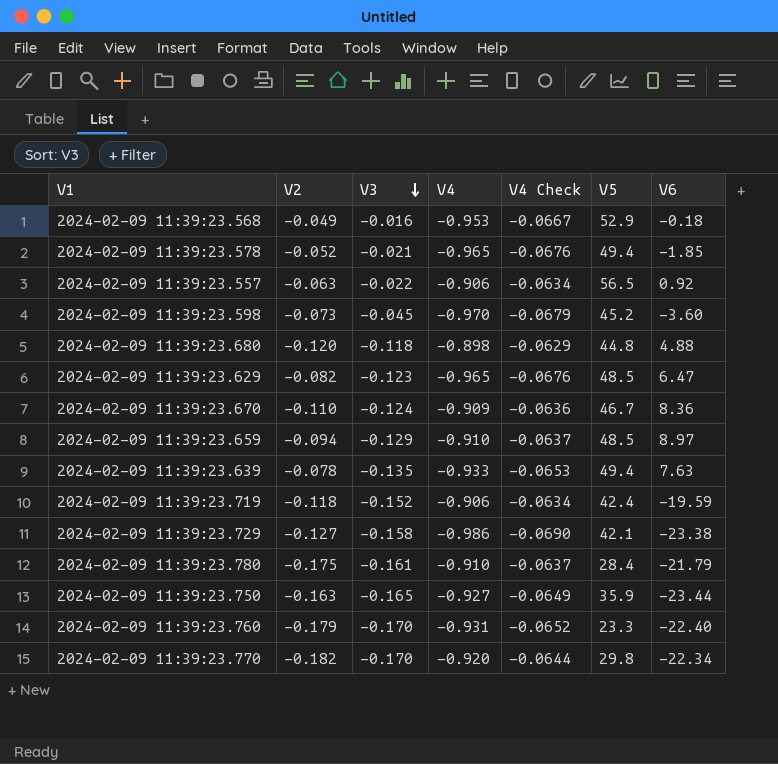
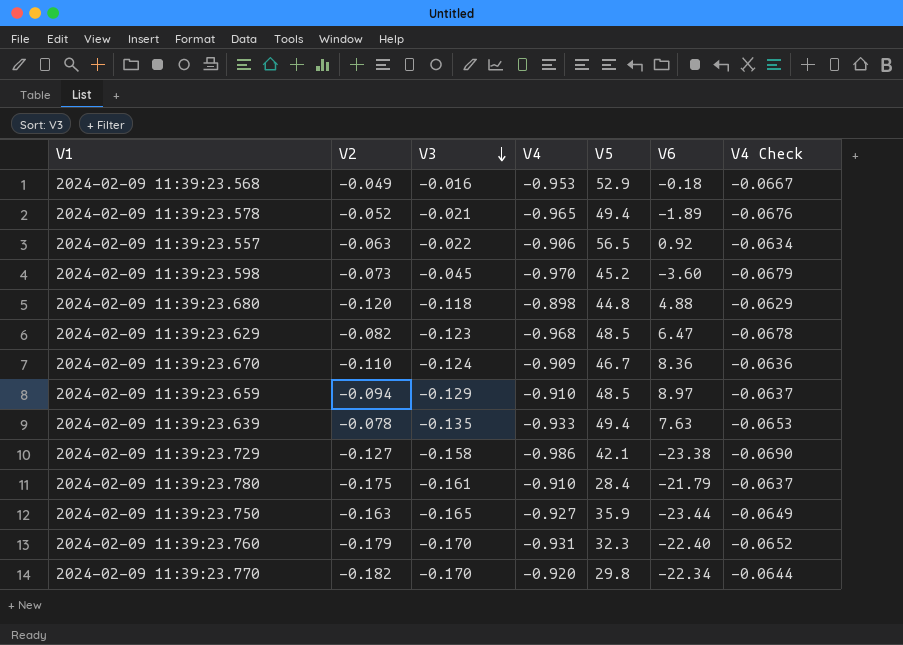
column V4 Check | position: 5 -> 7
row 2024-02-09 11:39:23.719: -0.118 | -0.152 | -0.906 | -0.0634 | 42.4 | -19.59 -> none
2024-02-09 11:39:23.578 | V6: -1.85 -> -1.89
2024-02-09 11:39:23.629 | V4: -0.965 -> -0.968
2024-02-09 11:39:23.629 | V4 Check: -0.0676 -> -0.0678
2024-02-09 11:39:23.760 | V5: 23.3 -> 32.3

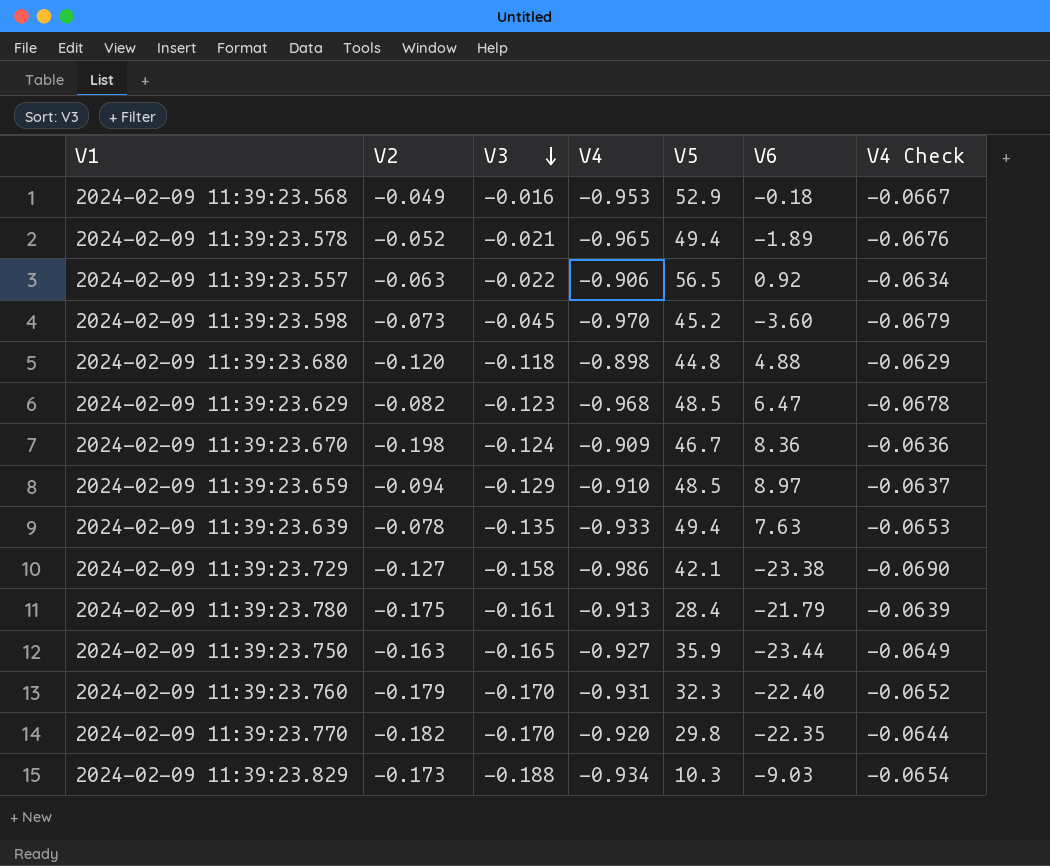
2024-02-09 11:39:23.670 | V2: -0.110 -> -0.198
2024-02-09 11:39:23.780 | V4: -0.910 -> -0.913
2024-02-09 11:39:23.780 | V4 Check: -0.0637 -> -0.0639
2024-02-09 11:39:23.770 | V6: -22.34 -> -22.35
row 2024-02-09 11:39:23.829: none -> -0.173 | -0.188 | -0.934 | 10.3 | -9.03 | -0.0654

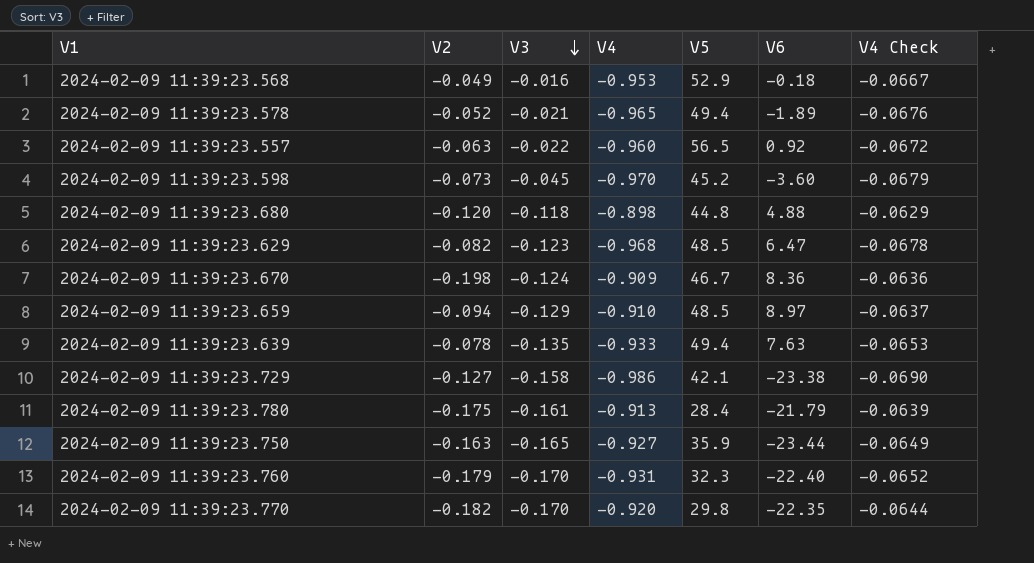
row 2024-02-09 11:39:23.829: -0.173 | -0.188 | -0.934 | 10.3 | -9.03 | -0.0654 -> none
2024-02-09 11:39:23.557 | V4: -0.906 -> -0.960
2024-02-09 11:39:23.557 | V4 Check: -0.0634 -> -0.0672

